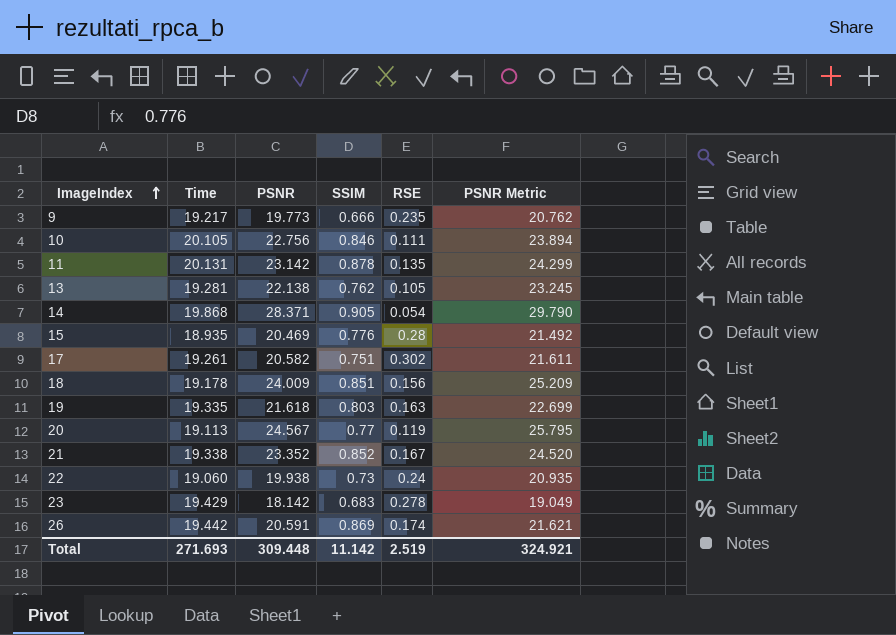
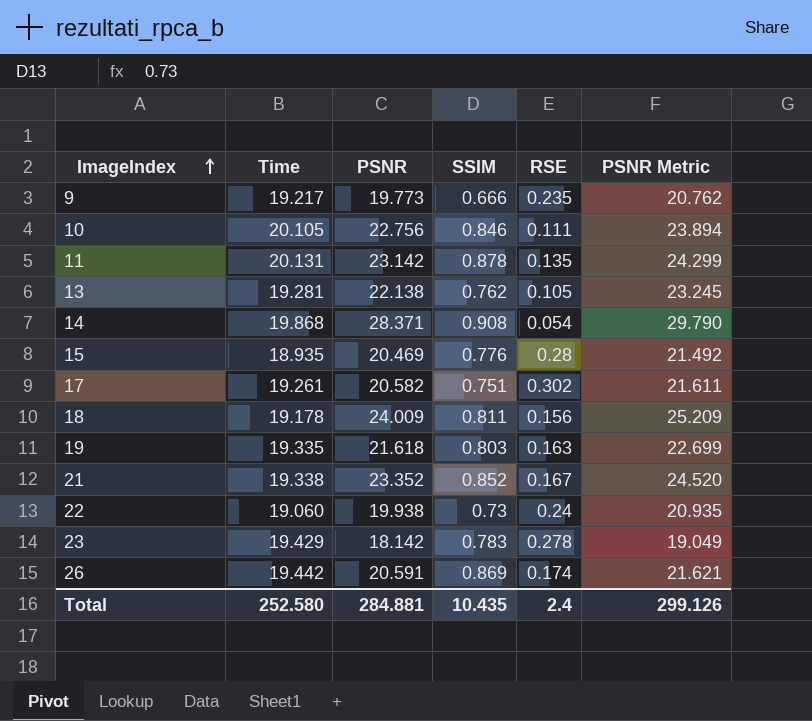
row 20: 19.113 | 24.567 | 0.77 | 0.119 | 25.795 -> none
14 | SSIM: 0.905 -> 0.908
18 | SSIM: 0.851 -> 0.811
23 | SSIM: 0.683 -> 0.783
Total | Time: 271.693 -> 252.580
Total | PSNR: 309.448 -> 284.881
Total | SSIM: 11.142 -> 10.435
Total | RSE: 2.519 -> 2.4
Total | PSNR Metric: 324.921 -> 299.126

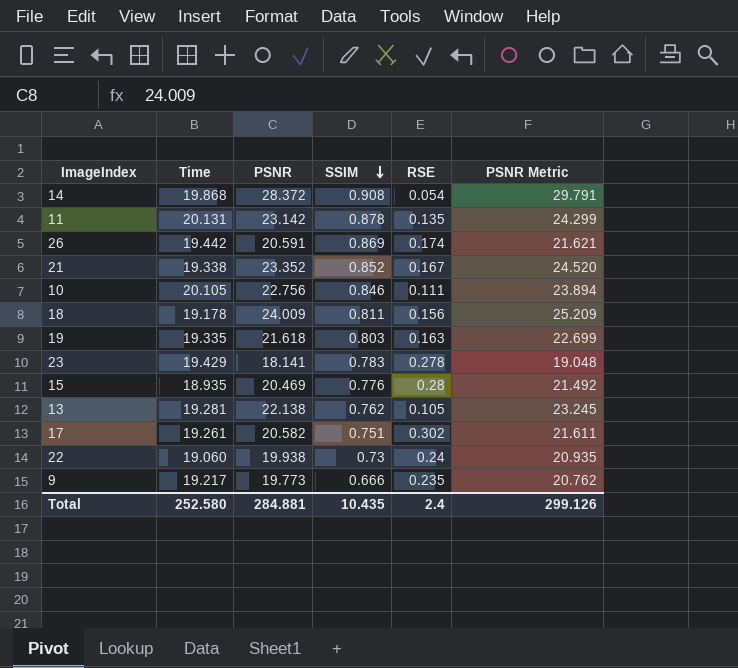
row order: ImageIndex ascending -> SSIM descending
14 | PSNR: 28.371 -> 28.372
14 | PSNR Metric: 29.790 -> 29.791
23 | PSNR: 18.142 -> 18.141
23 | PSNR Metric: 19.049 -> 19.048

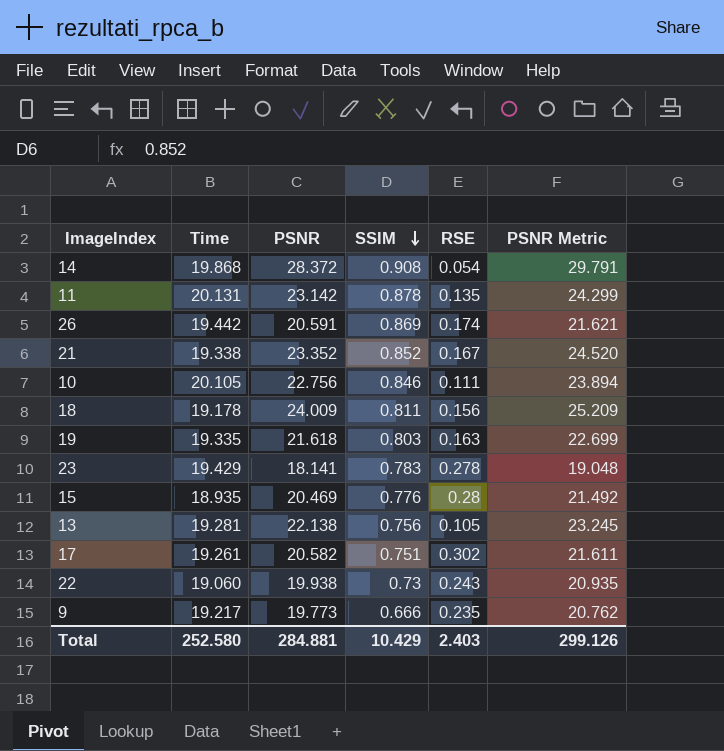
13 | SSIM: 0.762 -> 0.756
22 | RSE: 0.24 -> 0.243
Total | SSIM: 10.435 -> 10.429
Total | RSE: 2.4 -> 2.403

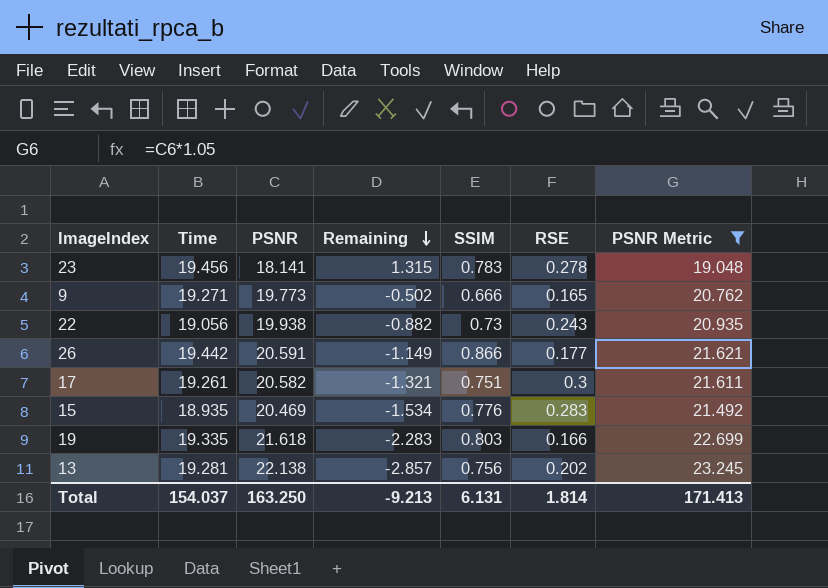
filter: none -> PSNR Metric <= 23.245
row order: SSIM descending -> Remaining descending
column Remaining | formula: none -> [Time] - [PSNR]
23 | Time: 19.429 -> 19.456
9 | Time: 19.217 -> 19.271
9 | RSE: 0.235 -> 0.165
22 | Time: 19.060 -> 19.056
26 | SSIM: 0.869 -> 0.866
26 | RSE: 0.174 -> 0.177
17 | RSE: 0.302 -> 0.3
15 | RSE: 0.28 -> 0.283
19 | RSE: 0.163 -> 0.166
13 | RSE: 0.105 -> 0.202
Total | Time: 252.580 -> 154.037
Total | PSNR: 284.881 -> 163.250
Total | SSIM: 10.429 -> 6.131
Total | RSE: 2.403 -> 1.814
Total | PSNR Metric: 299.126 -> 171.413

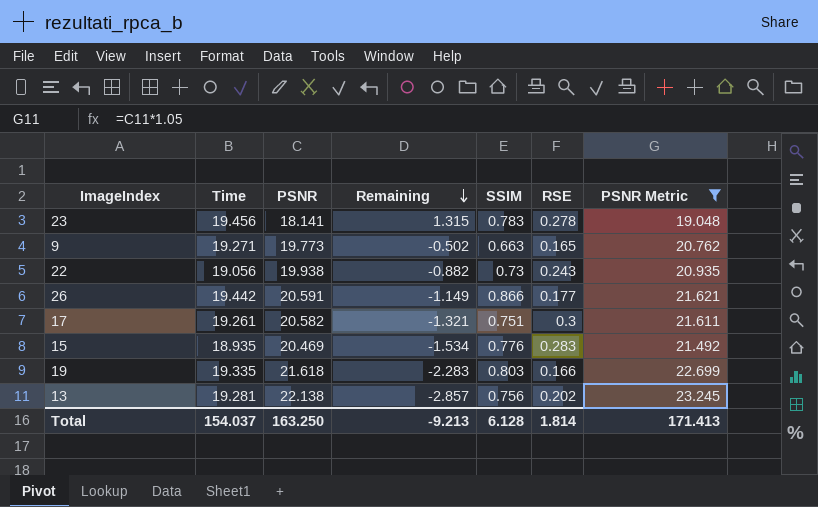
9 | SSIM: 0.666 -> 0.663
Total | SSIM: 6.131 -> 6.128

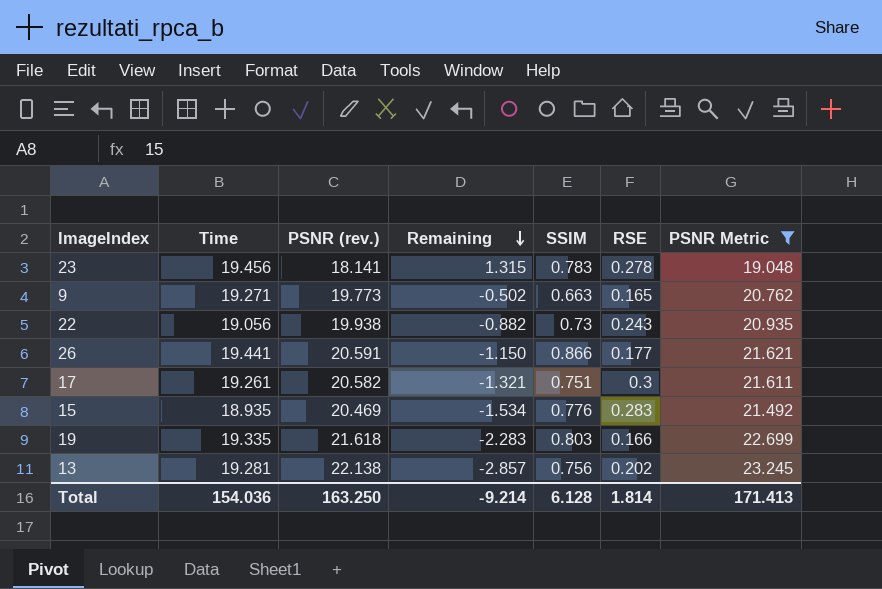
column name: PSNR -> PSNR (rev.)
26 | Time: 19.442 -> 19.441
26 | Remaining: -1.149 -> -1.150
Total | Time: 154.037 -> 154.036
Total | Remaining: -9.213 -> -9.214

